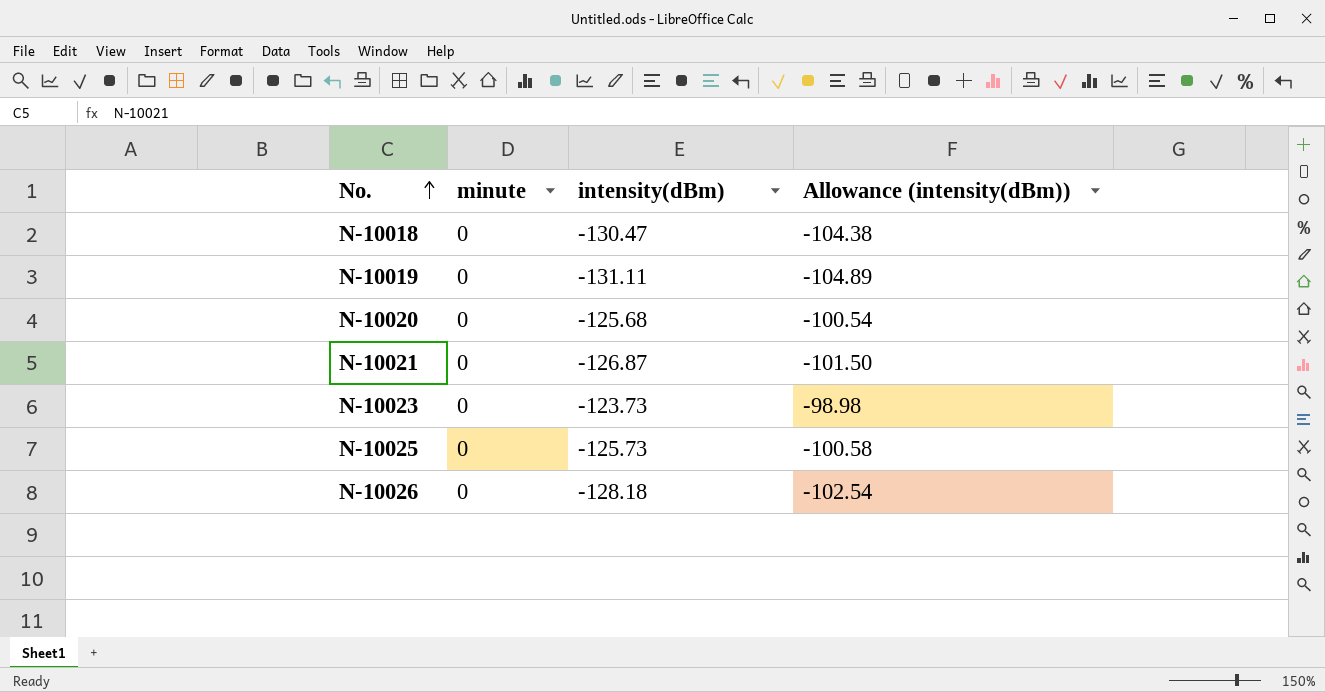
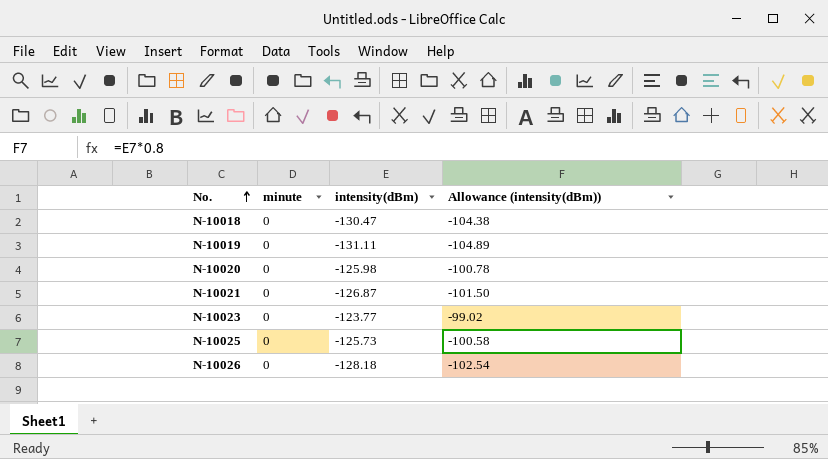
N-10020 | intensity(dBm): -125.68 -> -125.98
N-10020 | Allowance (intensity(dBm)): -100.54 -> -100.78
N-10023 | intensity(dBm): -123.73 -> -123.77
N-10023 | Allowance (intensity(dBm)): -98.98 -> -99.02

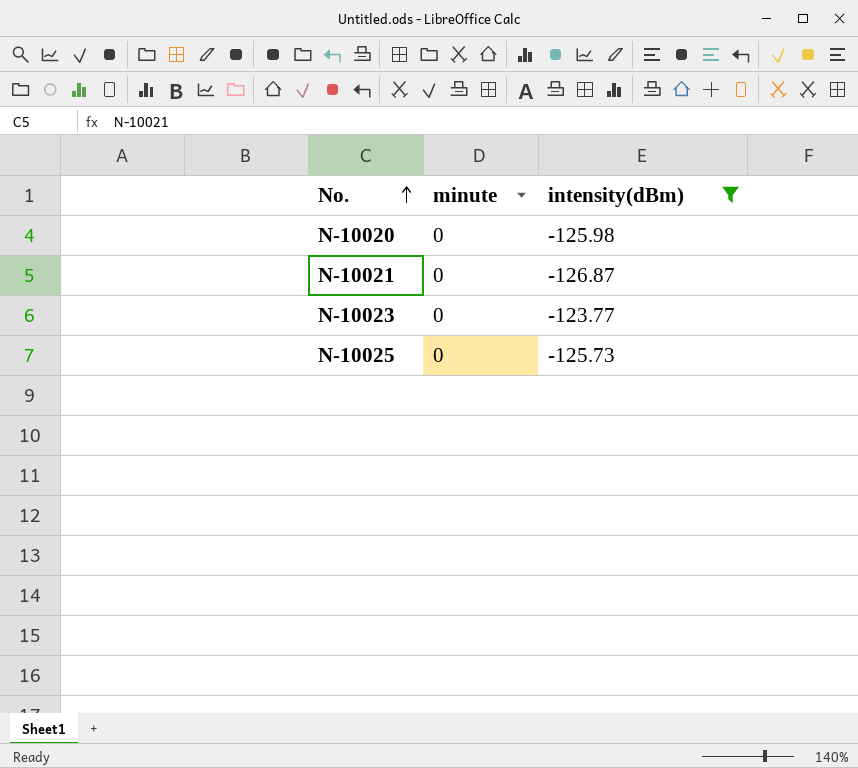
filter: none -> intensity(dBm) >= -126.87
column Allowance (intensity(dBm)) | formula: [intensity(dBm)] * 0.8 -> none

